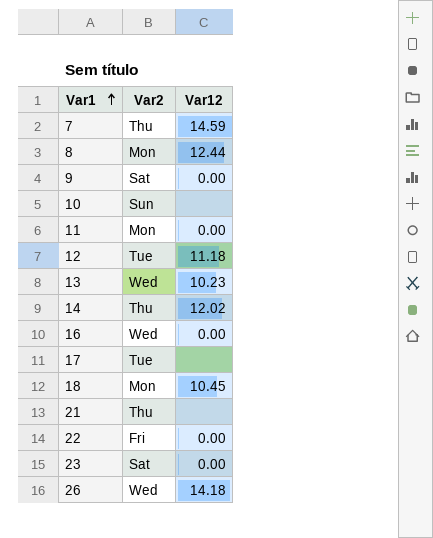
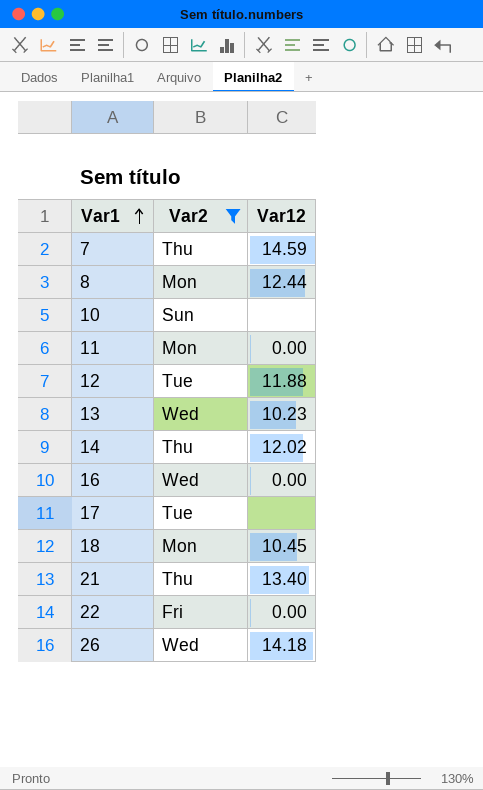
filter: none -> Var2 != Sat
12 | Var12: 11.18 -> 11.88
21 | Var12: none -> 13.40

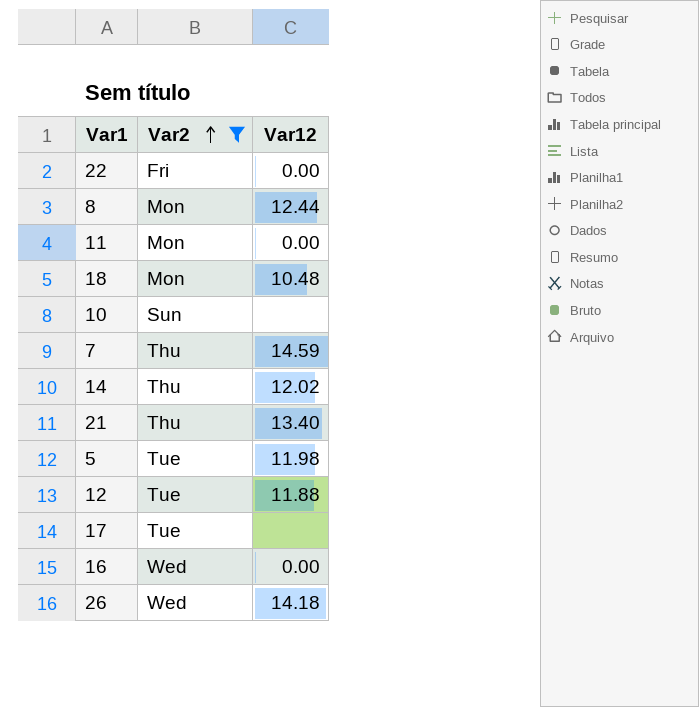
row order: Var1 ascending -> Var2 ascending
row 13: Wed | 10.23 -> none
18 | Var12: 10.45 -> 10.48
row 5: none -> Tue | 11.98

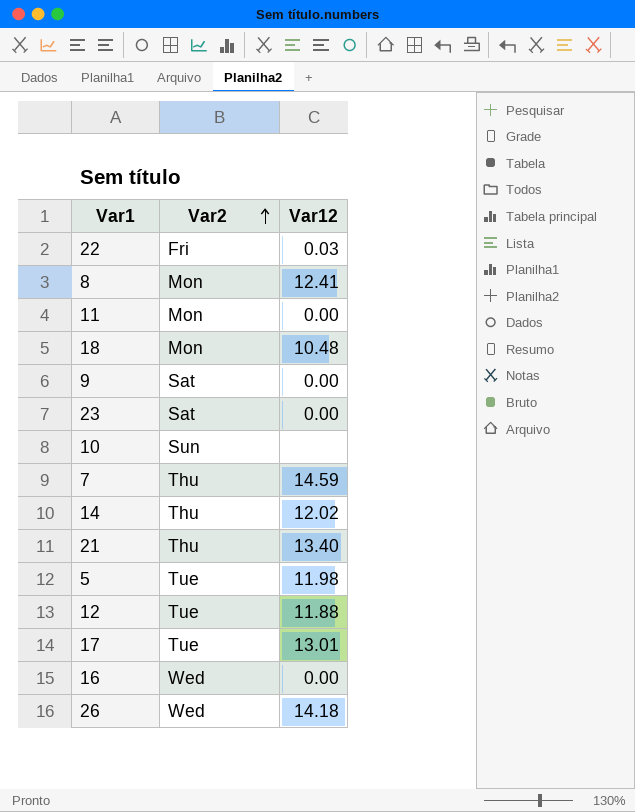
filter: Var2 != Sat -> none
22 | Var12: 0.00 -> 0.03
8 | Var12: 12.44 -> 12.41
17 | Var12: none -> 13.01

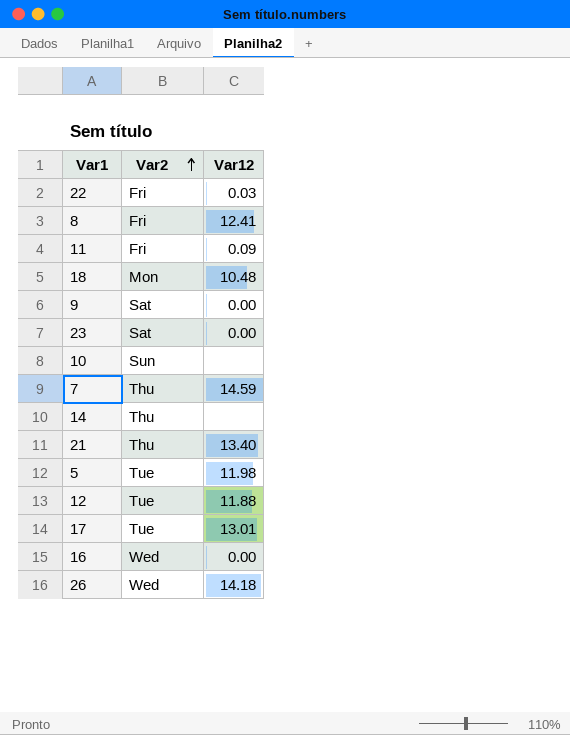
8 | Var2: Mon -> Fri
11 | Var2: Mon -> Fri
11 | Var12: 0.00 -> 0.09
14 | Var12: 12.02 -> none

